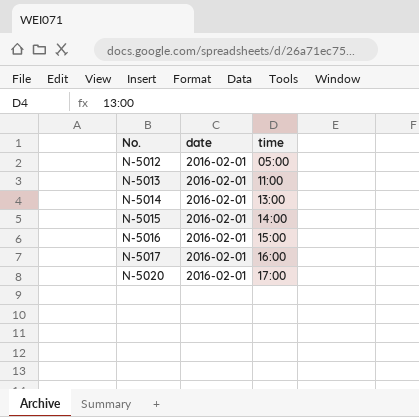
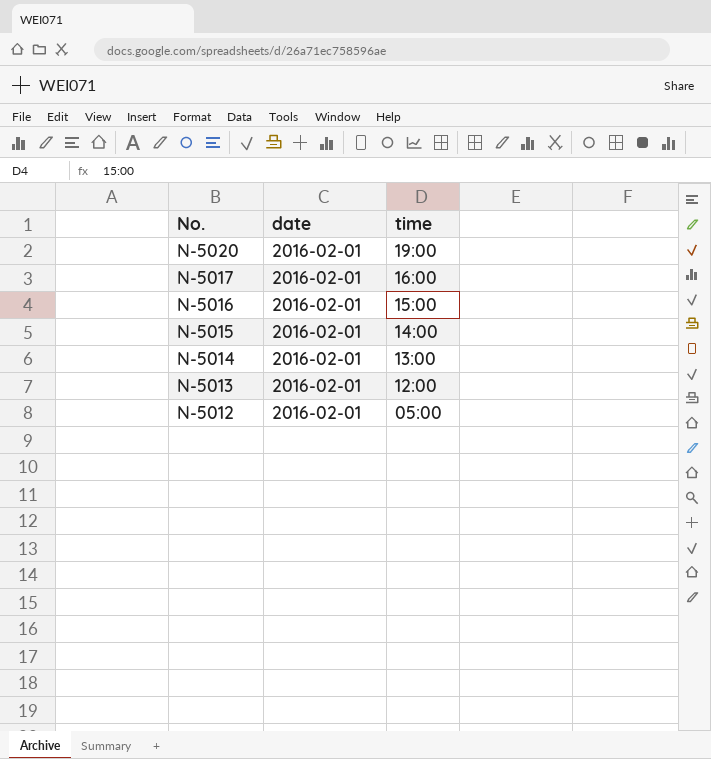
row order: No. ascending -> No. descending
N-5020 | time: 17:00 -> 19:00
N-5013 | time: 11:00 -> 12:00

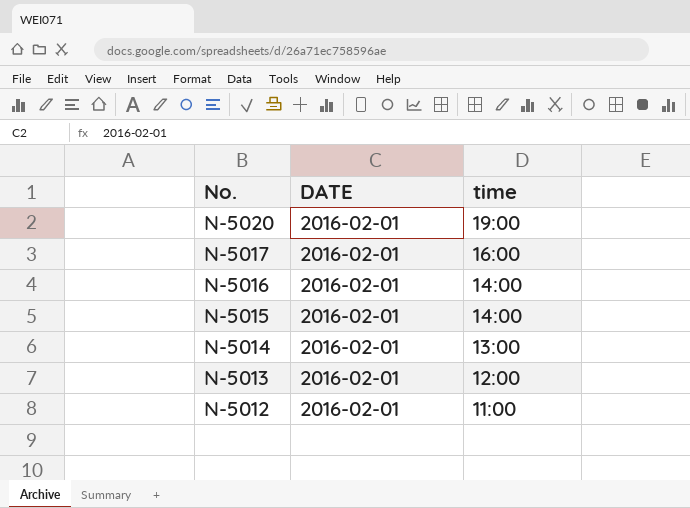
column name: date -> DATE
N-5016 | time: 15:00 -> 14:00
N-5012 | time: 05:00 -> 11:00

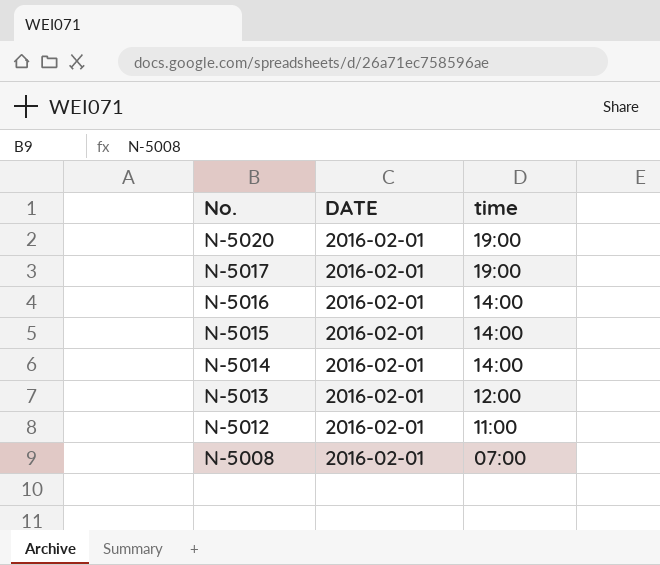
N-5017 | time: 16:00 -> 19:00
N-5014 | time: 13:00 -> 14:00
row N-5008: none -> 2016-02-01 | 07:00

